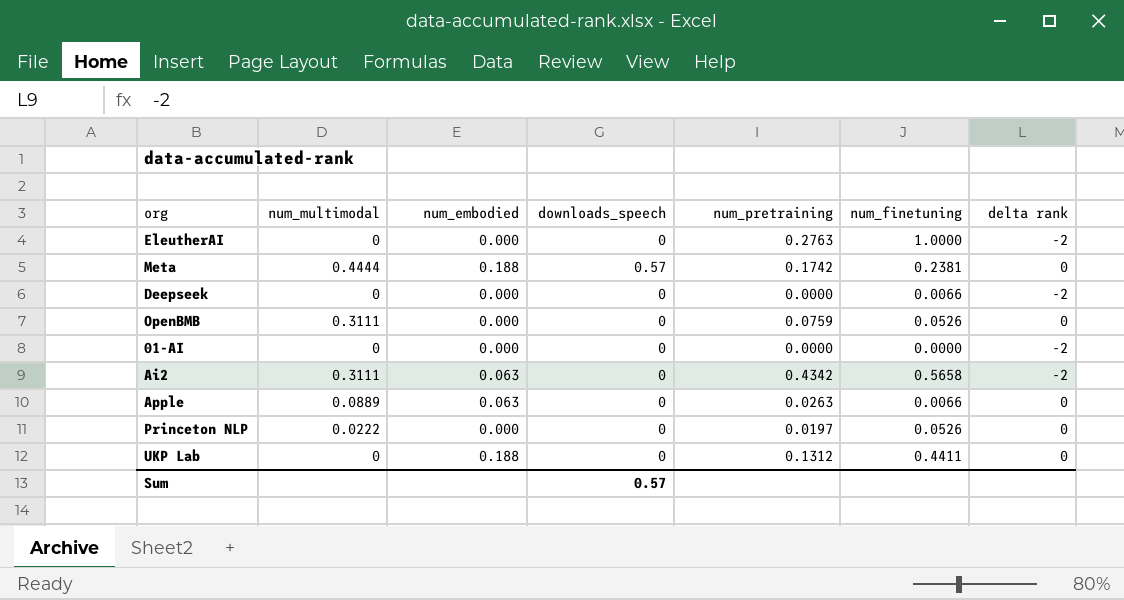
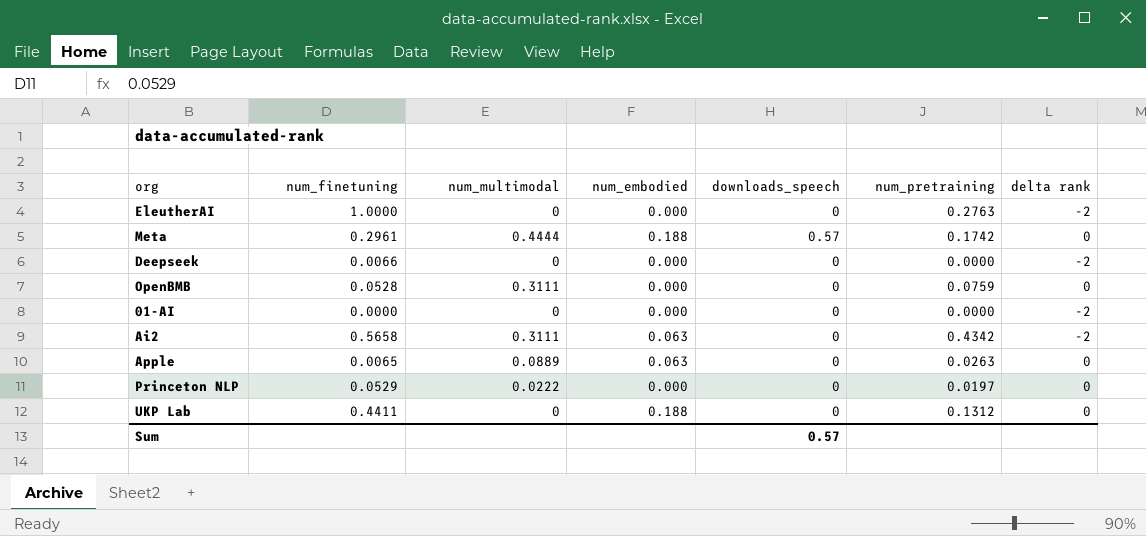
column num_finetuning | position: 6 -> 2
Meta | num_finetuning: 0.2381 -> 0.2961
OpenBMB | num_finetuning: 0.0526 -> 0.0528
Apple | num_finetuning: 0.0066 -> 0.0065
Princeton NLP | num_finetuning: 0.0526 -> 0.0529

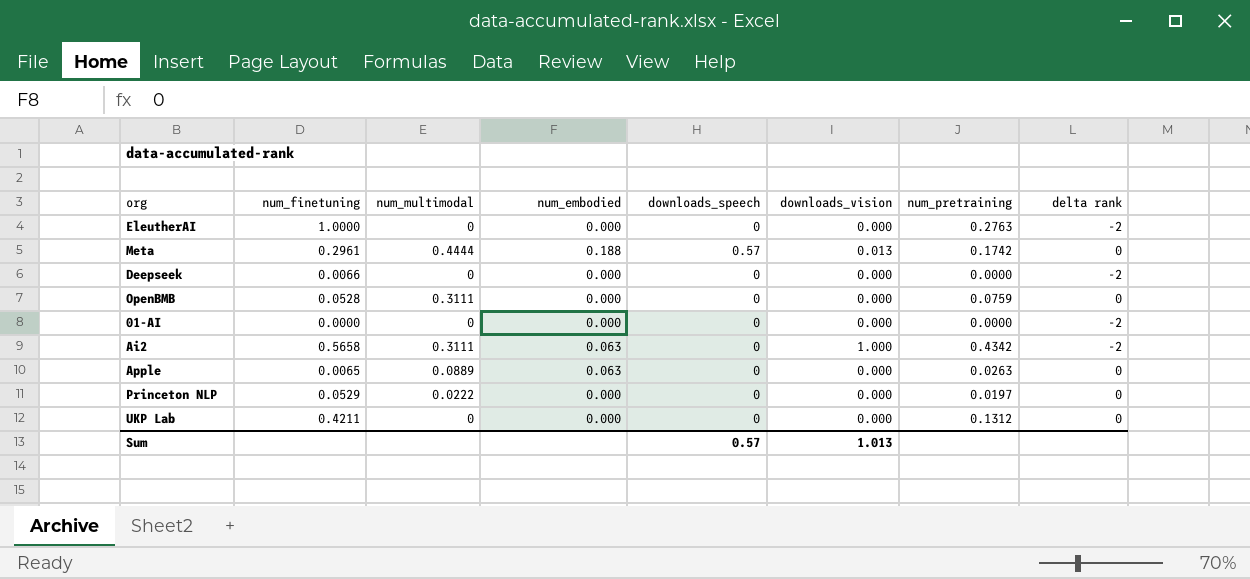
column downloads_vision | position: none -> 6
UKP Lab | num_finetuning: 0.4411 -> 0.4211
UKP Lab | num_embodied: 0.188 -> 0.000

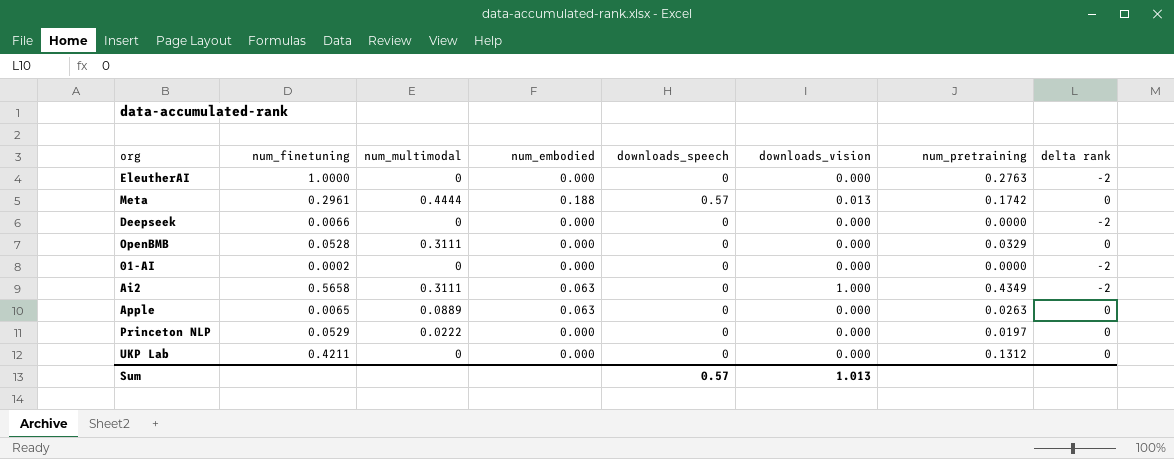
OpenBMB | num_pretraining: 0.0759 -> 0.0329
01-AI | num_finetuning: 0.0000 -> 0.0002
Ai2 | num_pretraining: 0.4342 -> 0.4349

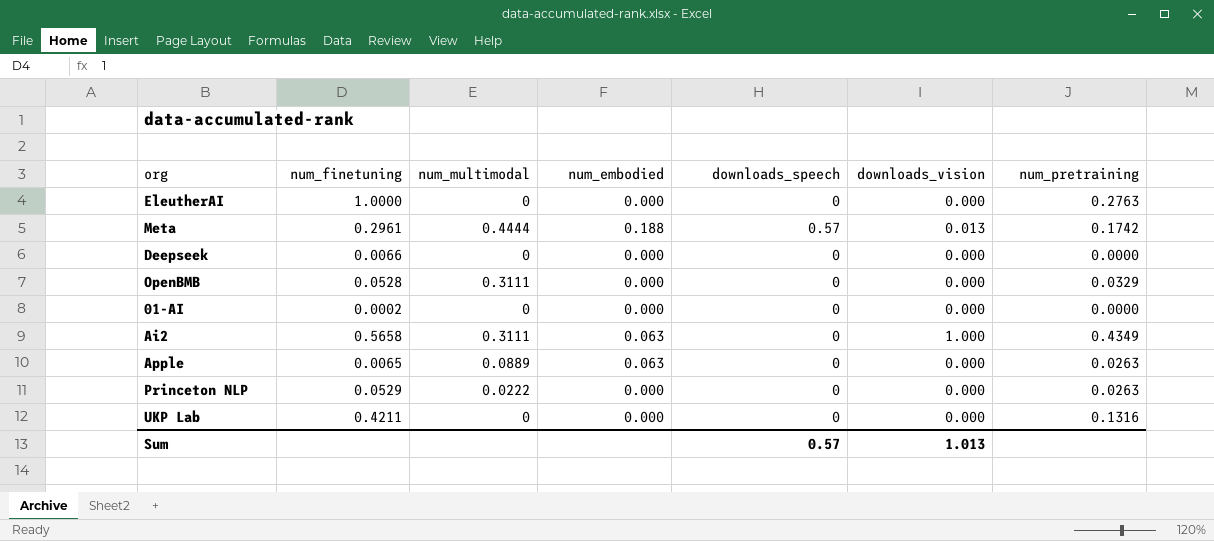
column delta rank | position: 8 -> none
Princeton NLP | num_pretraining: 0.0197 -> 0.0263
UKP Lab | num_pretraining: 0.1312 -> 0.1316

